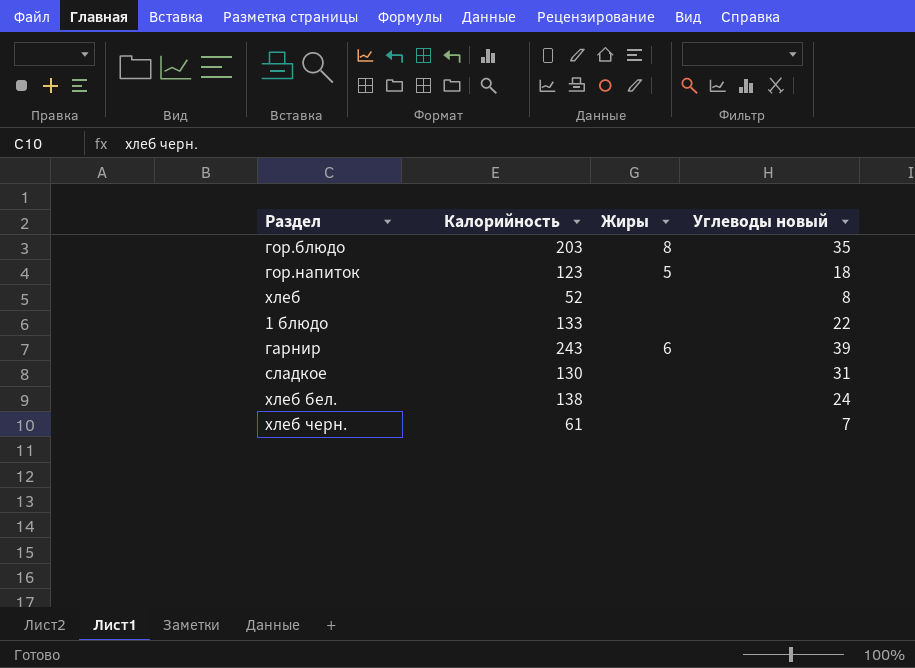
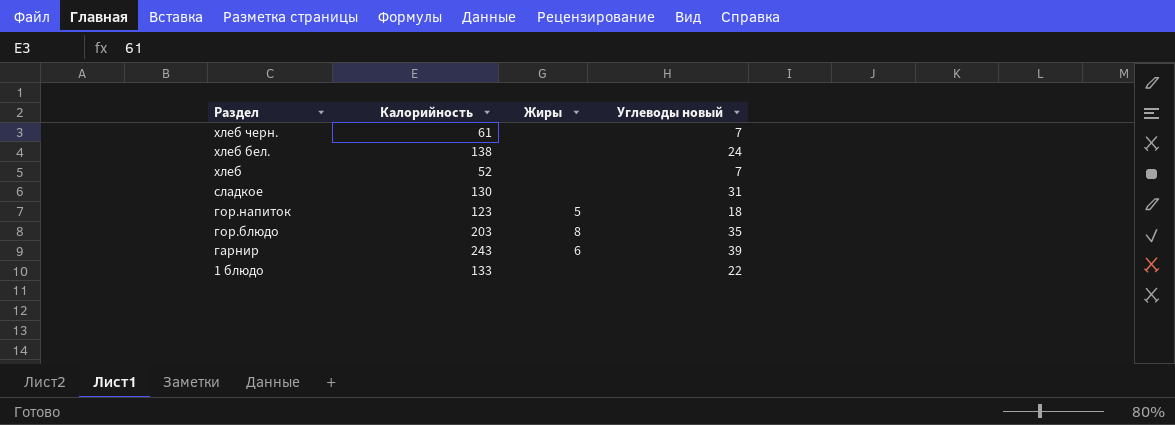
row order: none -> Раздел descending
хлеб | Углеводы новый: 8 -> 7

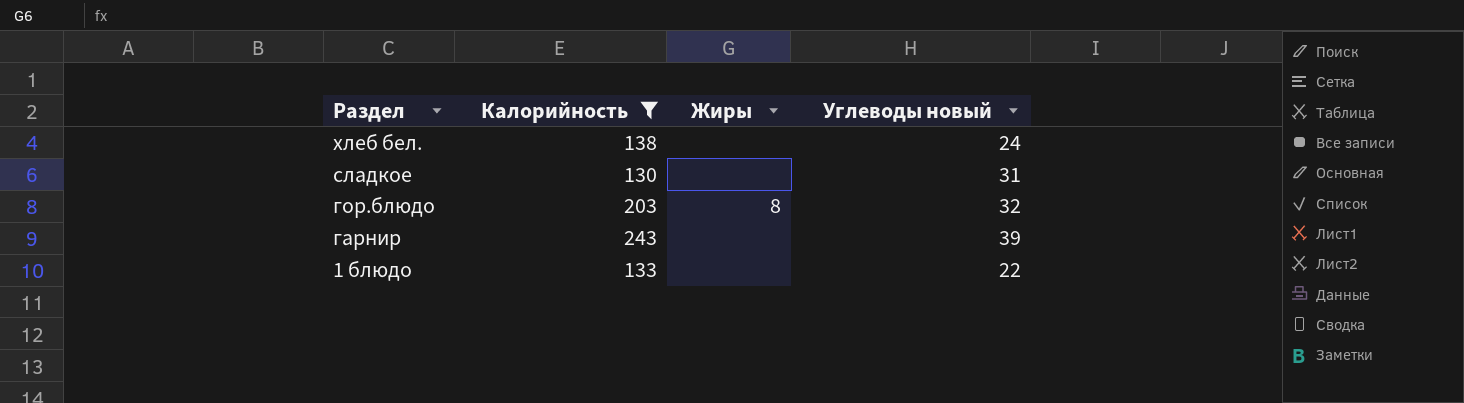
filter: none -> Калорийность >= 130
гор.блюдо | Углеводы новый: 35 -> 32
гарнир | Жиры: 6 -> none

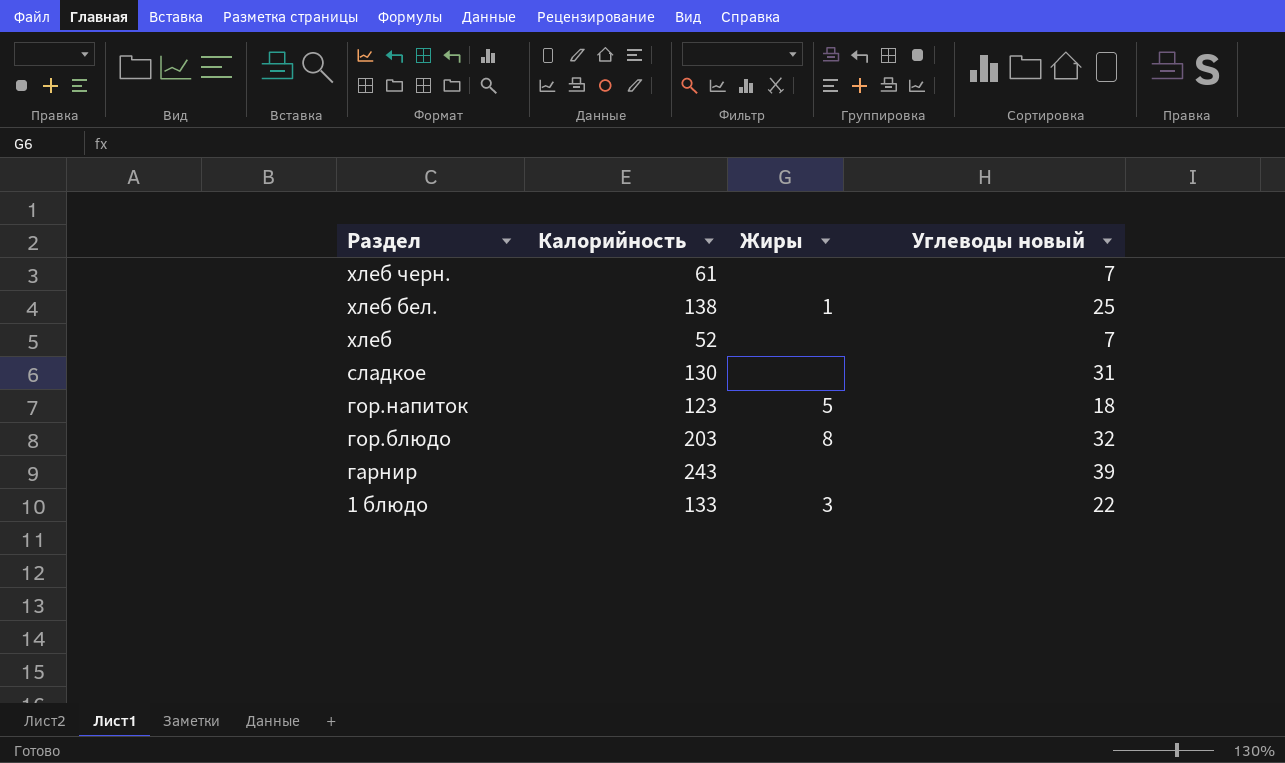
filter: Калорийность >= 130 -> none
хлеб бел. | Жиры: none -> 1
хлеб бел. | Углеводы новый: 24 -> 25
1 блюдо | Жиры: none -> 3

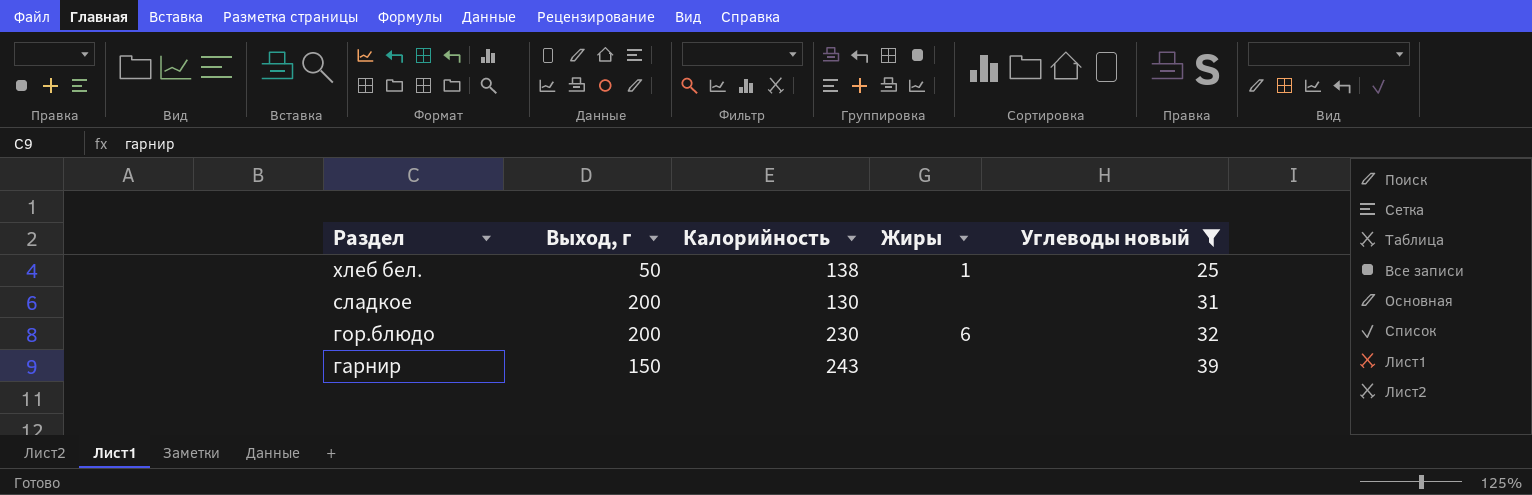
filter: none -> Углеводы новый >= 25
column Выход, г | position: none -> 2
гор.блюдо | Калорийность: 203 -> 230
гор.блюдо | Жиры: 8 -> 6

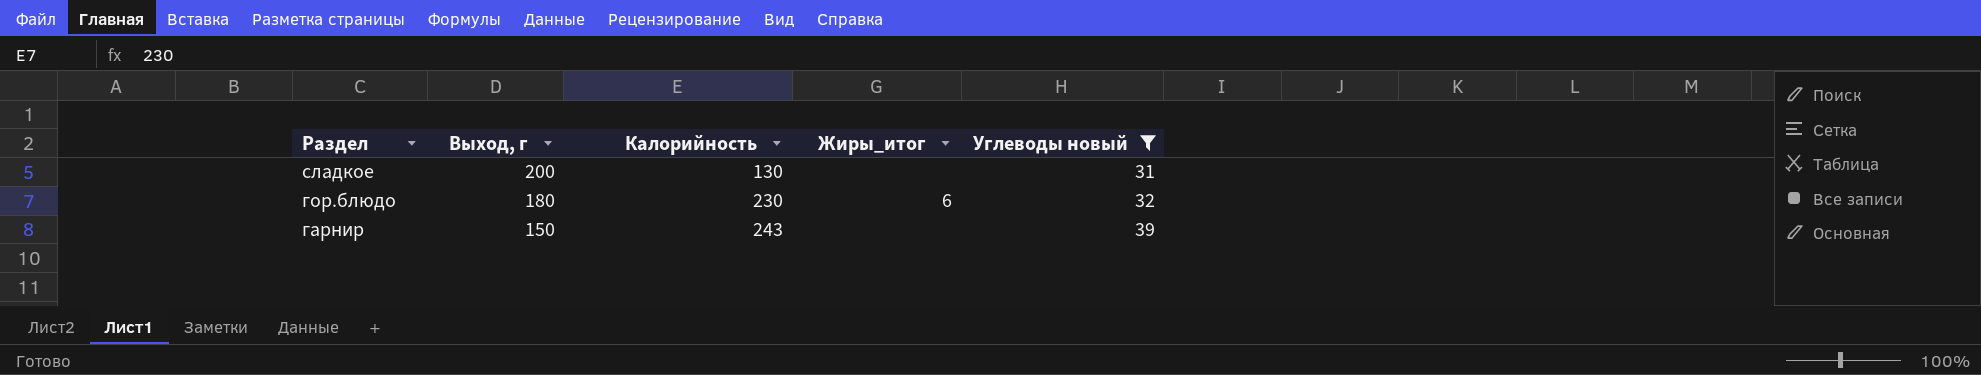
column name: Жиры -> Жиры_итог
row хлеб бел.: 50 | 138 | 1 | 25 -> none
гор.блюдо | Выход, г: 200 -> 180

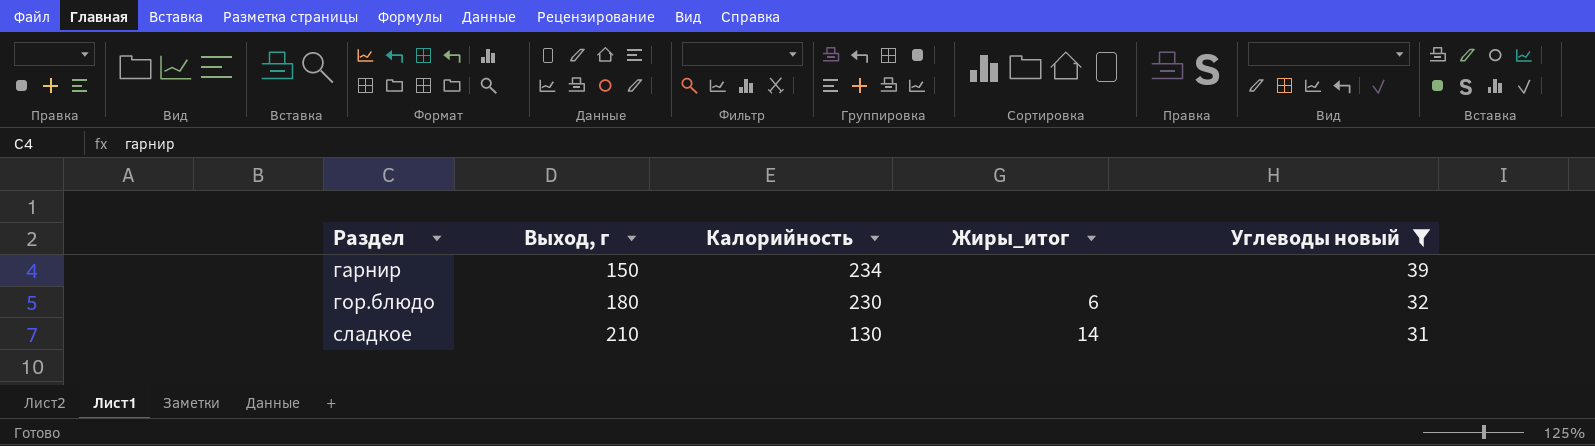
row order: Раздел descending -> Раздел ascending
гарнир | Калорийность: 243 -> 234
сладкое | Выход, г: 200 -> 210
сладкое | Жиры_итог: none -> 14

